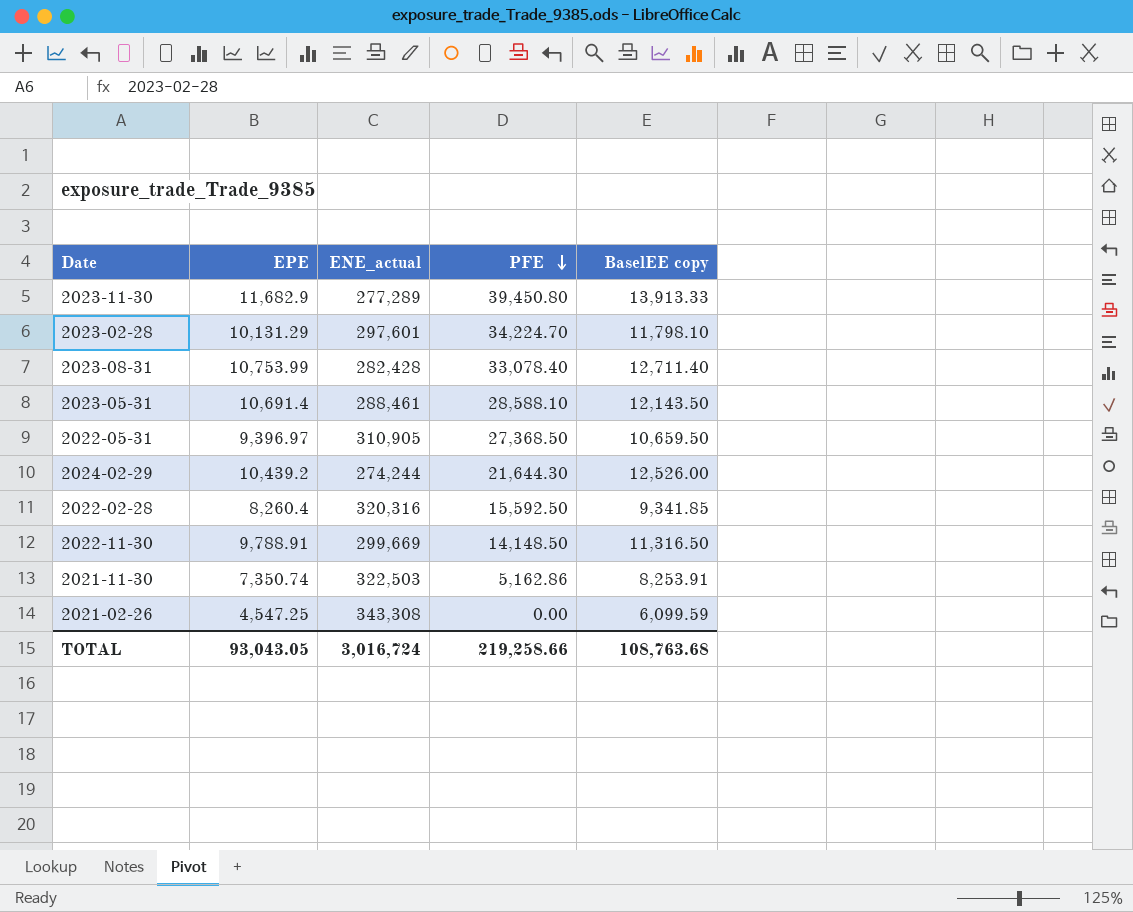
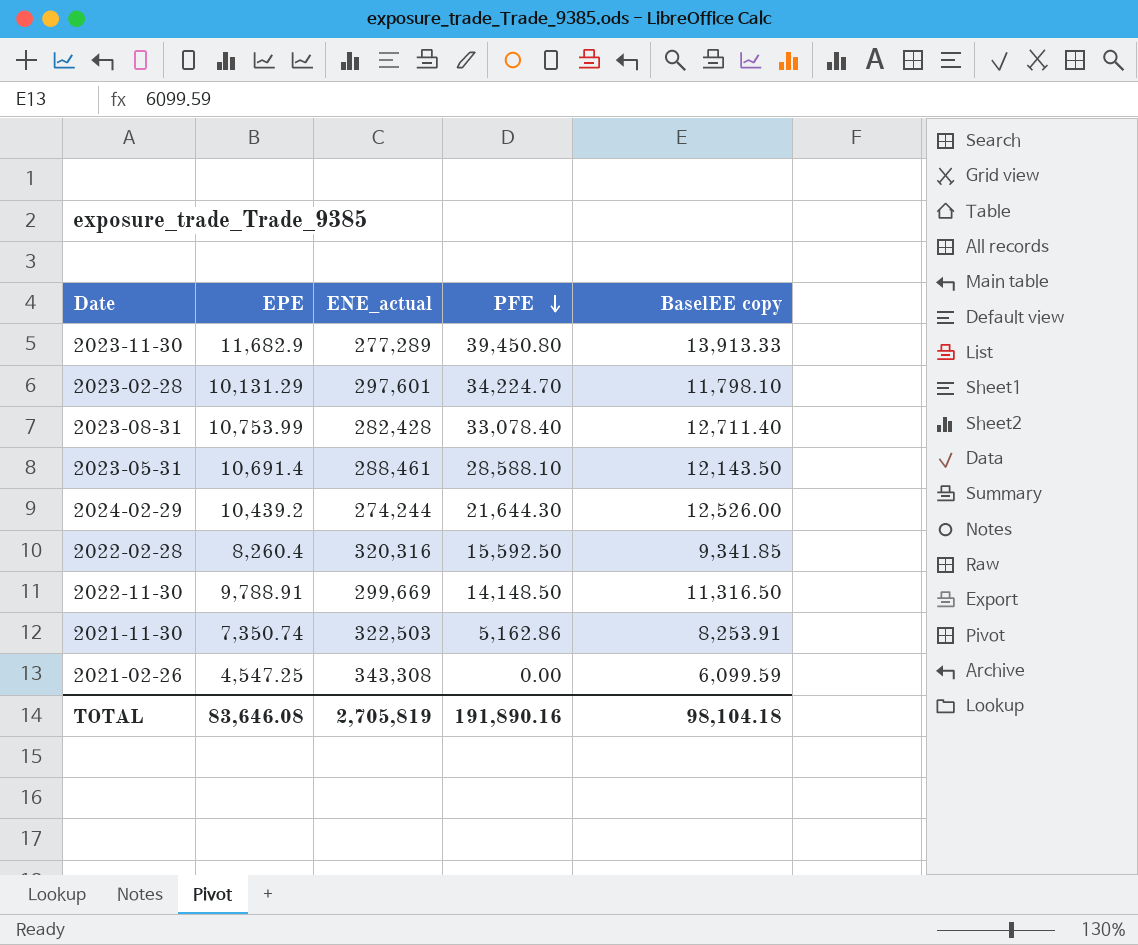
row 2022-05-31: 9,396.97 | 310,905 | 27,368.50 | 10,659.50 -> none
TOTAL | EPE: 93,043.05 -> 83,646.08
TOTAL | ENE_actual: 3,016,724 -> 2,705,819
TOTAL | PFE: 219,258.66 -> 191,890.16
TOTAL | BaselEE copy: 108,763.68 -> 98,104.18

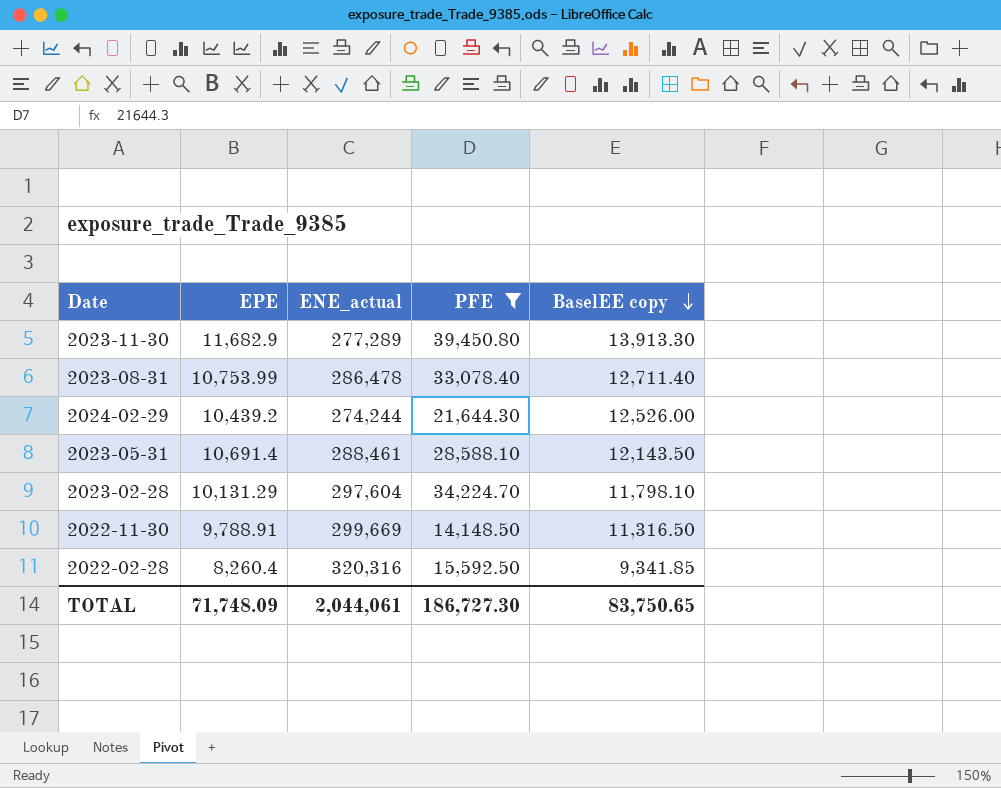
filter: none -> PFE >= 14,148.50
row order: PFE descending -> BaselEE copy descending
2023-11-30 | BaselEE copy: 13,913.33 -> 13,913.30
2023-08-31 | ENE_actual: 282,428 -> 286,478
2023-02-28 | ENE_actual: 297,601 -> 297,604
TOTAL | EPE: 83,646.08 -> 71,748.09
TOTAL | ENE_actual: 2,705,819 -> 2,044,061
TOTAL | PFE: 191,890.16 -> 186,727.30
TOTAL | BaselEE copy: 98,104.18 -> 83,750.65

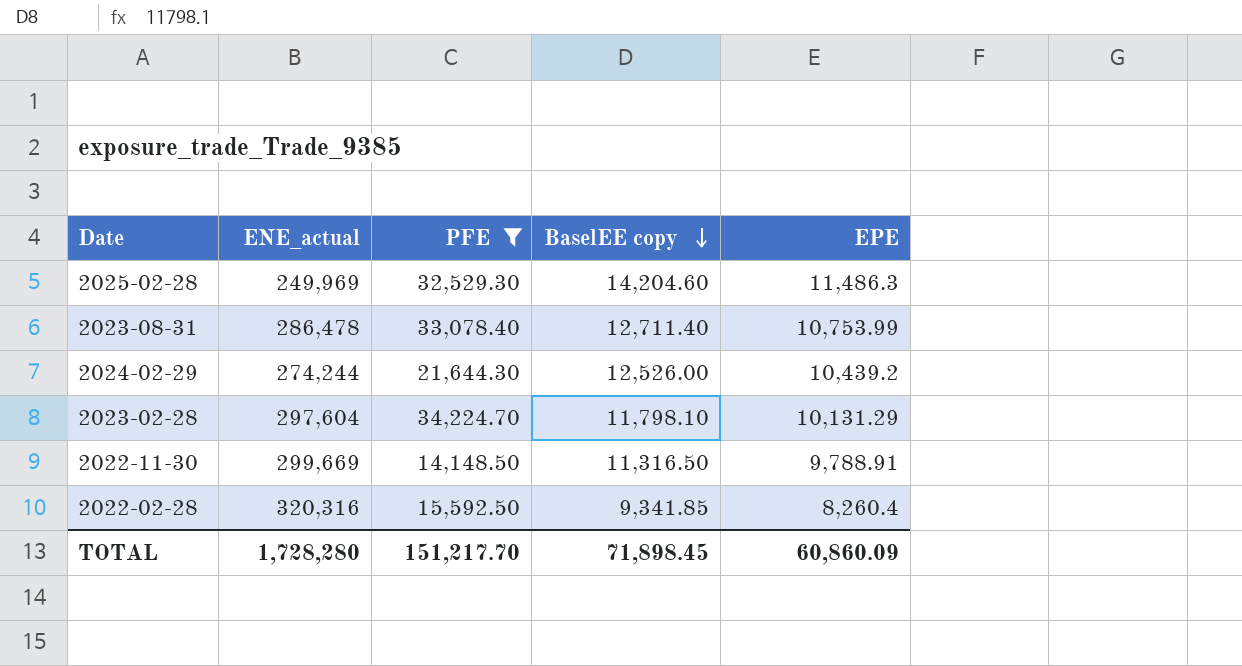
column EPE | position: 2 -> 5
row 2023-11-30: 11,682.9 | 277,289 | 39,450.80 | 13,913.30 -> none
row 2023-05-31: 10,691.4 | 288,461 | 28,588.10 | 12,143.50 -> none
row 2025-02-28: none -> 249,969 | 32,529.30 | 14,204.60 | 11,486.3
TOTAL | ENE_actual: 2,044,061 -> 1,728,280
TOTAL | PFE: 186,727.30 -> 151,217.70
TOTAL | BaselEE copy: 83,750.65 -> 71,898.45
TOTAL | EPE: 71,748.09 -> 60,860.09

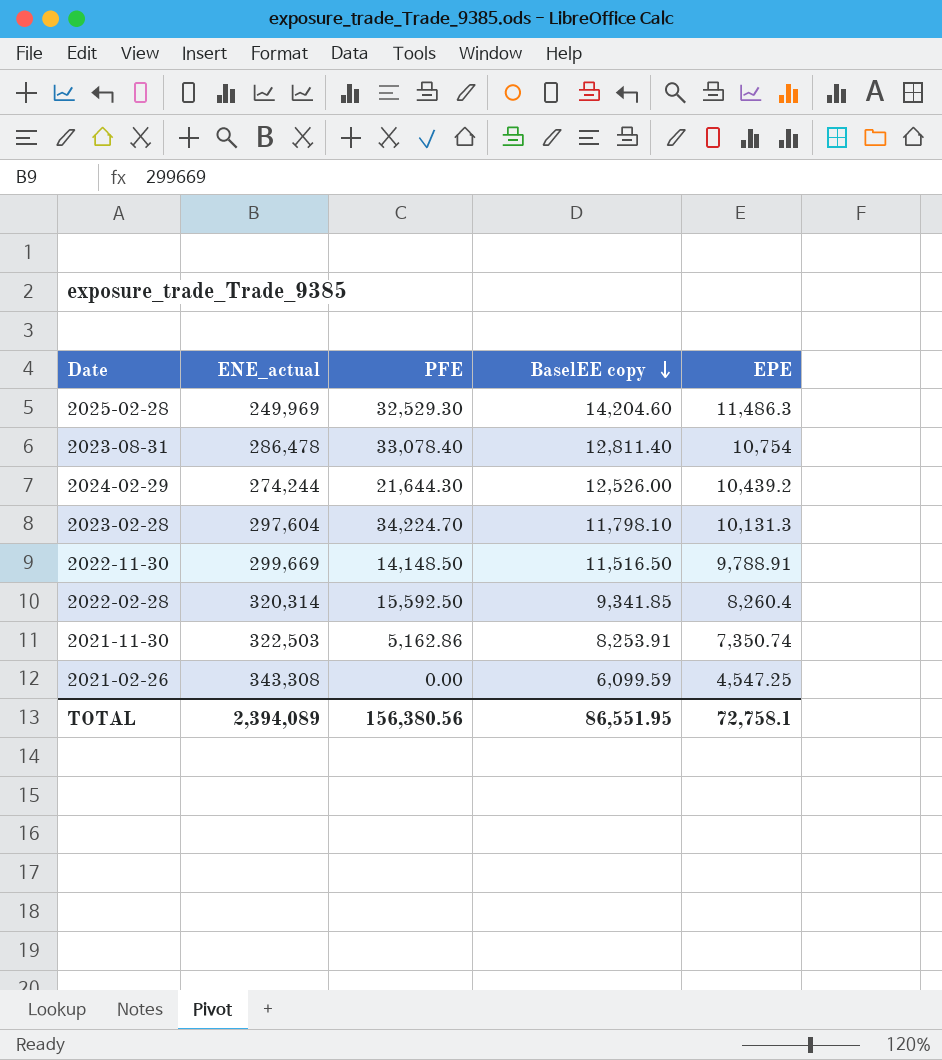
filter: PFE >= 14,148.50 -> none
2023-08-31 | BaselEE copy: 12,711.40 -> 12,811.40
2023-08-31 | EPE: 10,753.99 -> 10,754
2023-02-28 | EPE: 10,131.29 -> 10,131.3
2022-11-30 | BaselEE copy: 11,316.50 -> 11,516.50
2022-02-28 | ENE_actual: 320,316 -> 320,314
TOTAL | ENE_actual: 1,728,280 -> 2,394,089
TOTAL | PFE: 151,217.70 -> 156,380.56
TOTAL | BaselEE copy: 71,898.45 -> 86,551.95
TOTAL | EPE: 60,860.09 -> 72,758.1

